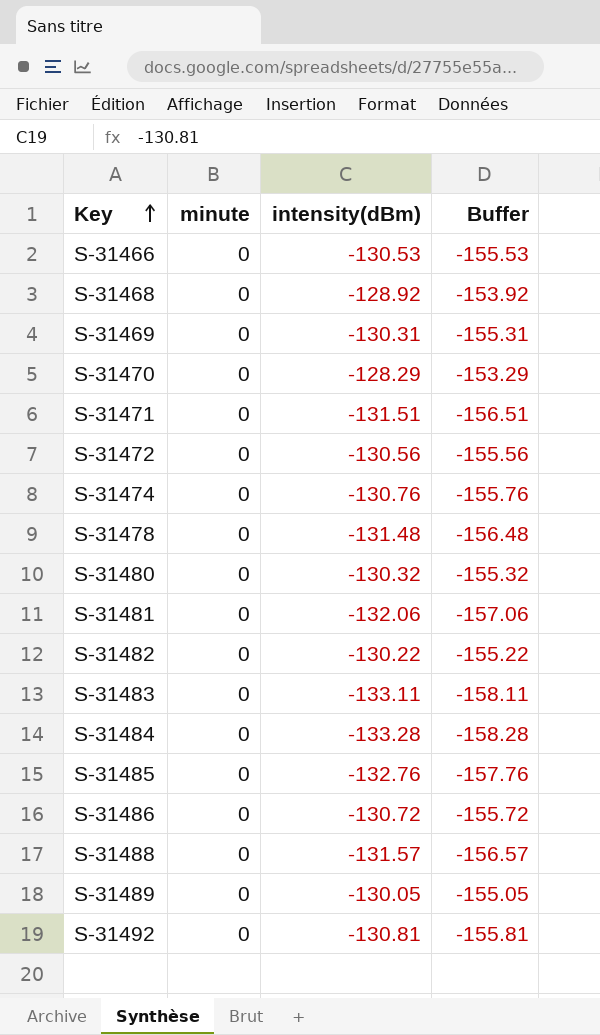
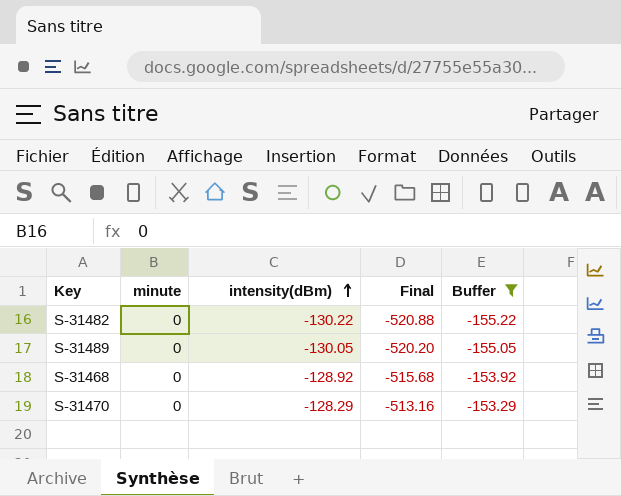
filter: none -> Buffer >= -155.22
row order: Key ascending -> intensity(dBm) ascending
column Final | formula: none -> [intensity(dBm)] * 4

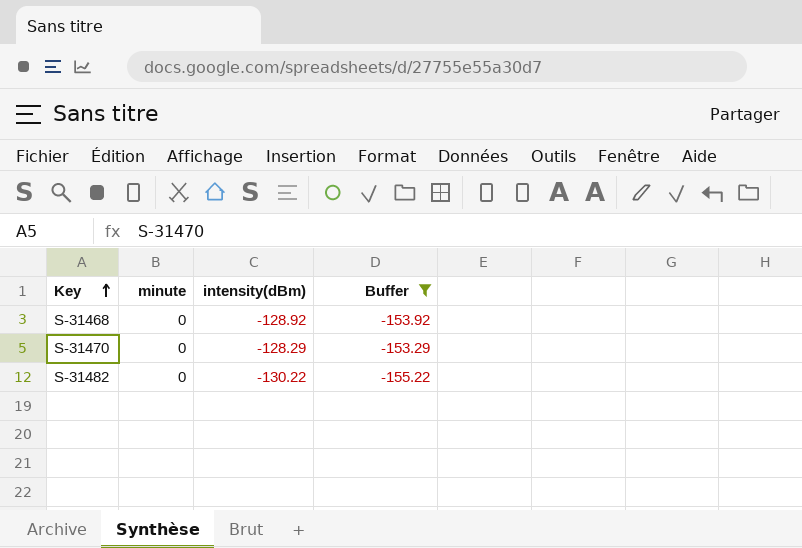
row order: intensity(dBm) ascending -> Key ascending
column Final | formula: [intensity(dBm)] * 4 -> none
row S-31489: 0 | -130.05 | -520.20 | -155.05 -> none

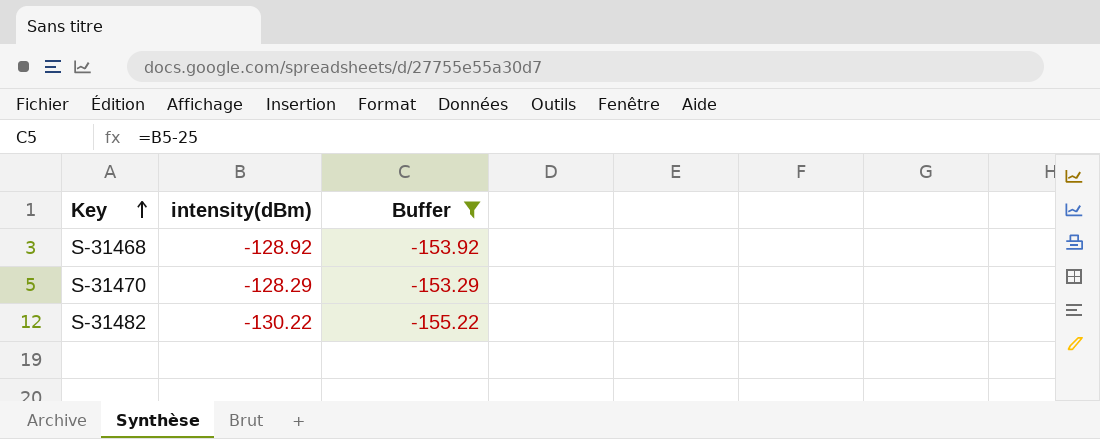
column minute | position: 2 -> none

